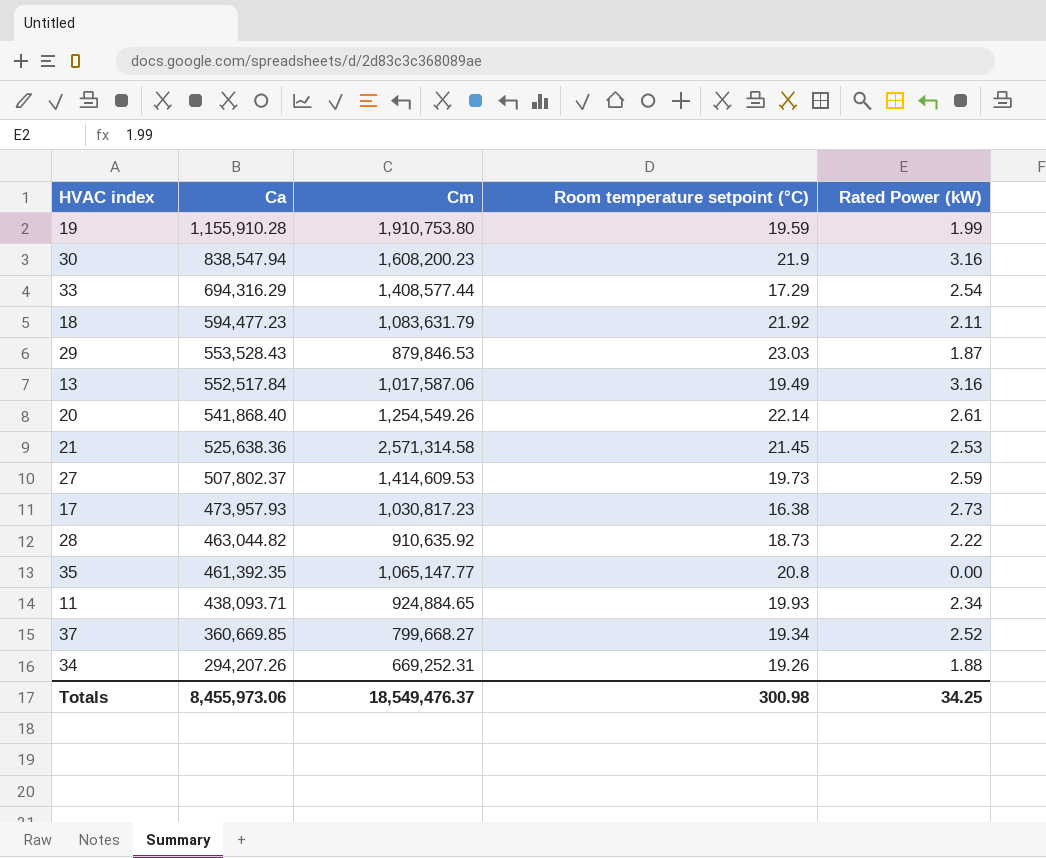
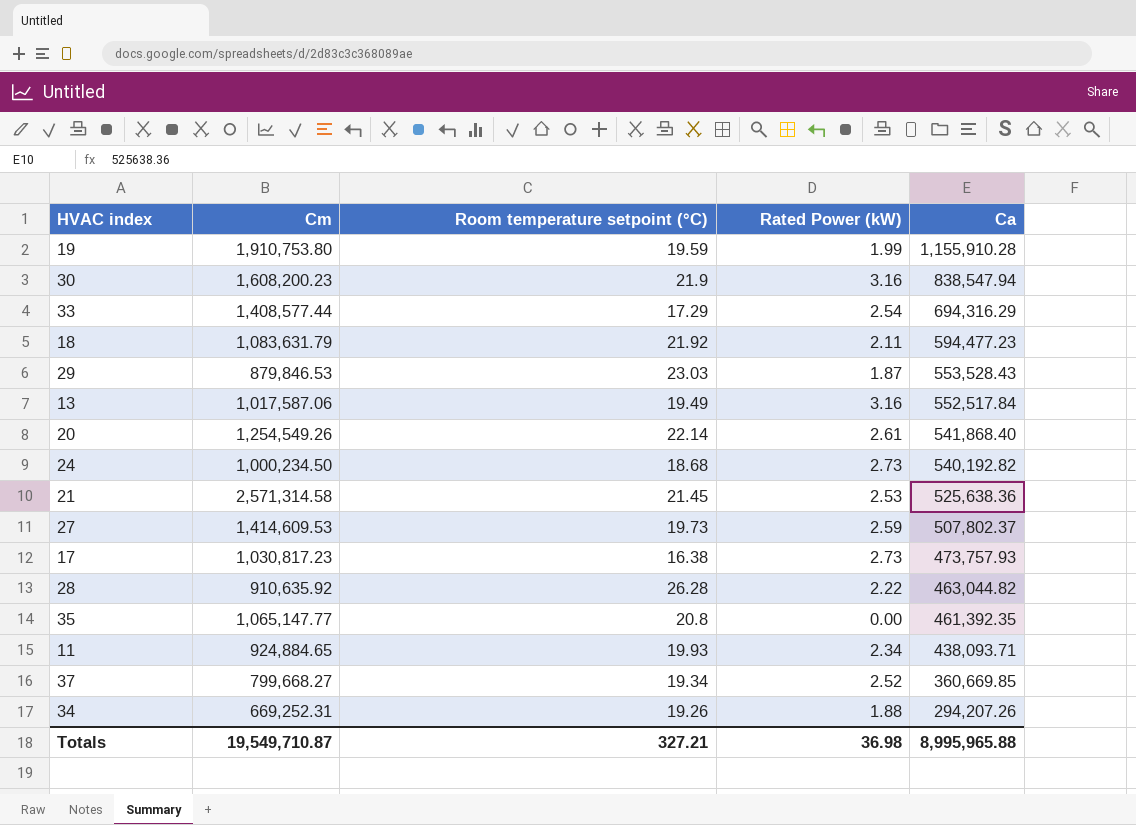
column Ca | position: 2 -> 5
row 24: none -> 1,000,234.50 | 18.68 | 2.73 | 540,192.82
17 | Ca: 473,957.93 -> 473,757.93
28 | Room temperature setpoint (°C): 18.73 -> 26.28
Totals | Cm: 18,549,476.37 -> 19,549,710.87
Totals | Room temperature setpoint (°C): 300.98 -> 327.21
Totals | Rated Power (kW): 34.25 -> 36.98
Totals | Ca: 8,455,973.06 -> 8,995,965.88

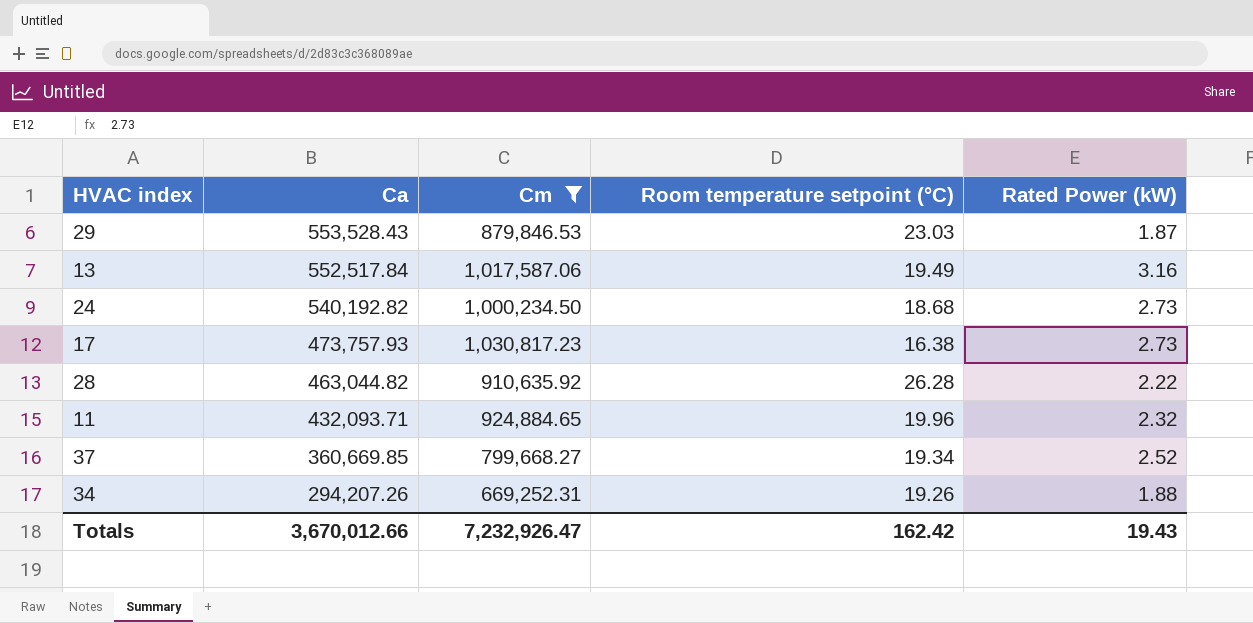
filter: none -> Cm <= 1,030,817.23
column Ca | position: 5 -> 2
11 | Ca: 438,093.71 -> 432,093.71
11 | Room temperature setpoint (°C): 19.93 -> 19.96
11 | Rated Power (kW): 2.34 -> 2.32
Totals | Ca: 8,995,965.88 -> 3,670,012.66
Totals | Cm: 19,549,710.87 -> 7,232,926.47
Totals | Room temperature setpoint (°C): 327.21 -> 162.42
Totals | Rated Power (kW): 36.98 -> 19.43

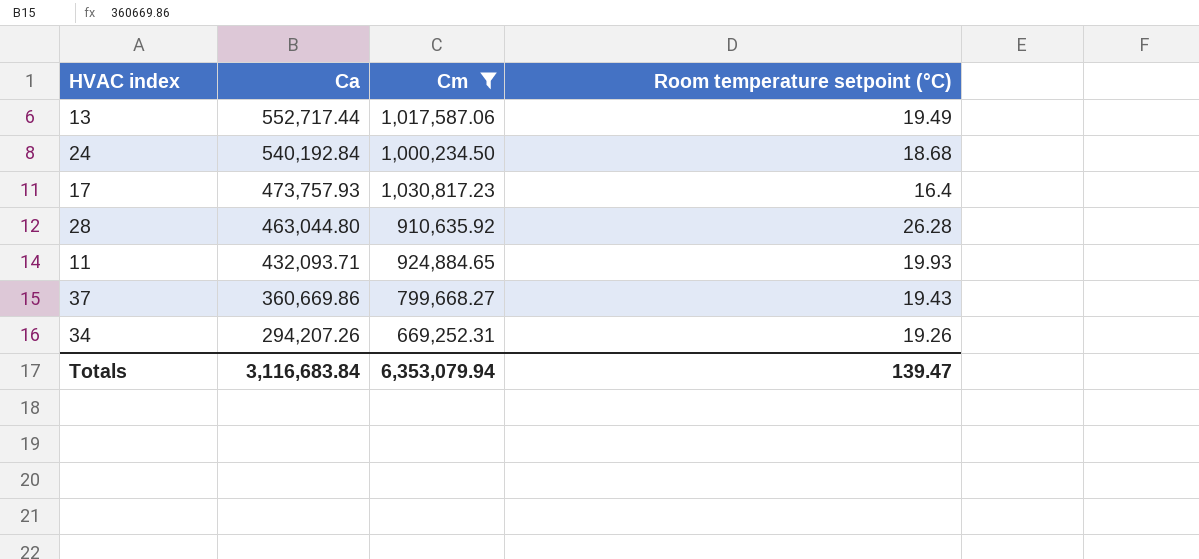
column Rated Power (kW) | position: 5 -> none
row 29: 553,528.43 | 879,846.53 | 23.03 | 1.87 -> none
13 | Ca: 552,517.84 -> 552,717.44
24 | Ca: 540,192.82 -> 540,192.84
17 | Room temperature setpoint (°C): 16.38 -> 16.4
28 | Ca: 463,044.82 -> 463,044.80
11 | Room temperature setpoint (°C): 19.96 -> 19.93
37 | Ca: 360,669.85 -> 360,669.86
37 | Room temperature setpoint (°C): 19.34 -> 19.43
Totals | Ca: 3,670,012.66 -> 3,116,683.84
Totals | Cm: 7,232,926.47 -> 6,353,079.94
Totals | Room temperature setpoint (°C): 162.42 -> 139.47

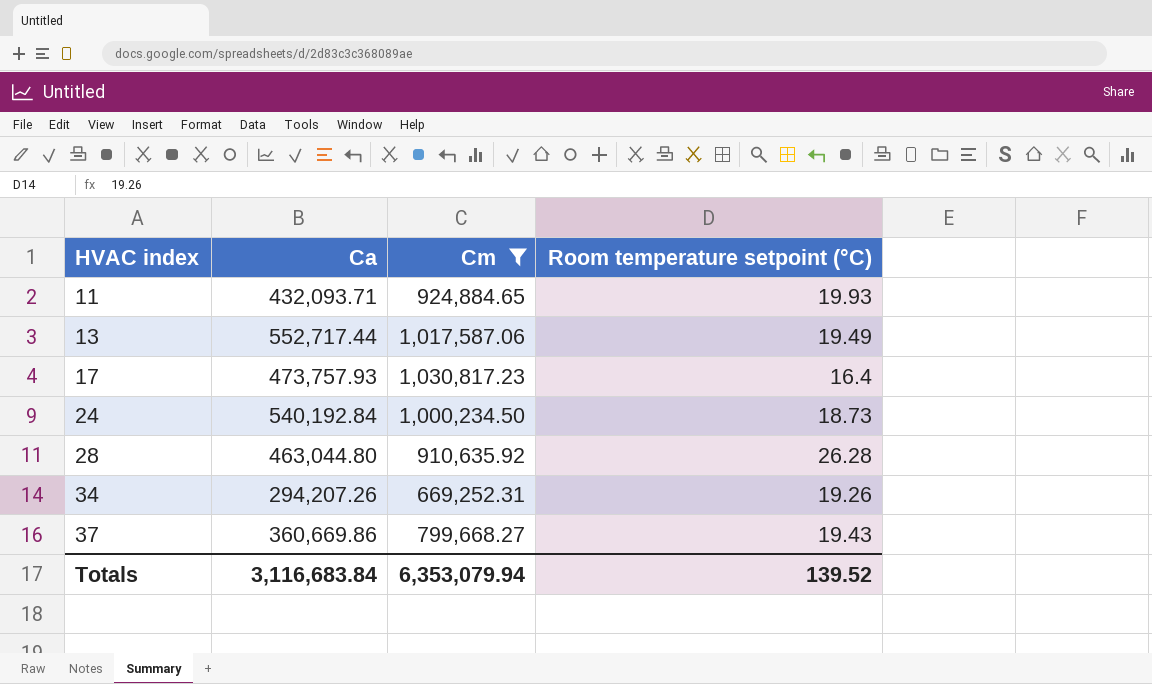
row order: Ca descending -> HVAC index ascending
24 | Room temperature setpoint (°C): 18.68 -> 18.73
Totals | Room temperature setpoint (°C): 139.47 -> 139.52

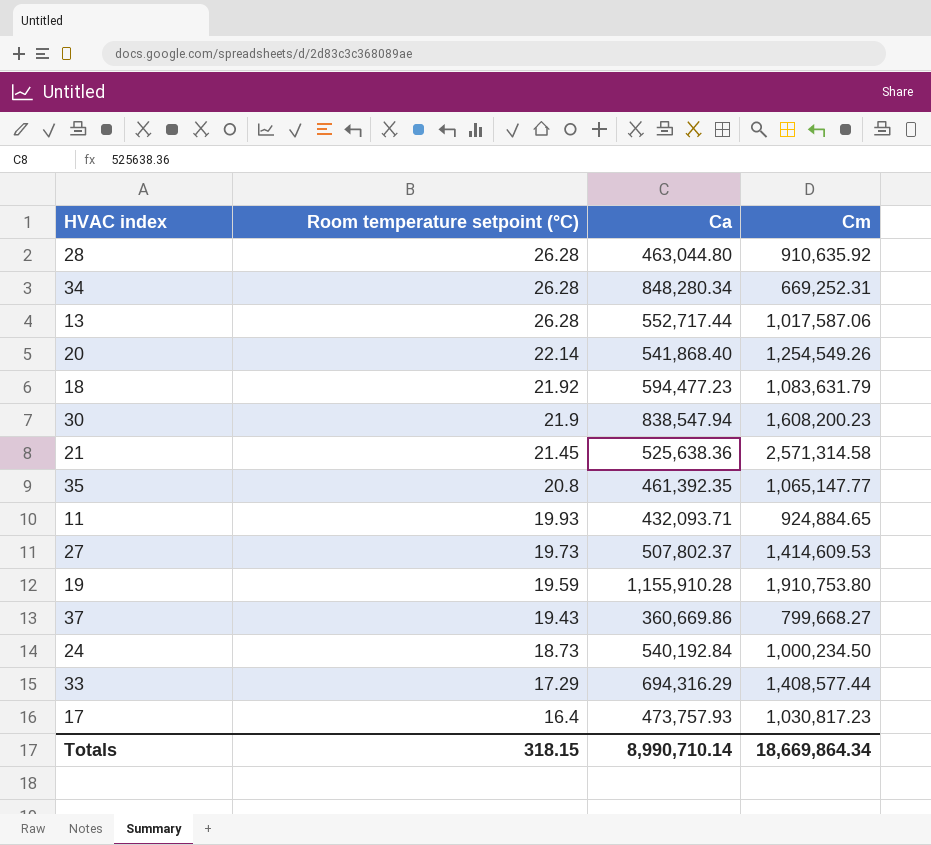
filter: Cm <= 1,030,817.23 -> none
row order: HVAC index ascending -> Room temperature setpoint (°C) descending
column Room temperature setpoint (°C) | position: 4 -> 2
34 | Room temperature setpoint (°C): 19.26 -> 26.28
34 | Ca: 294,207.26 -> 848,280.34
13 | Room temperature setpoint (°C): 19.49 -> 26.28
Totals | Room temperature setpoint (°C): 139.52 -> 318.15
Totals | Ca: 3,116,683.84 -> 8,990,710.14
Totals | Cm: 6,353,079.94 -> 18,669,864.34

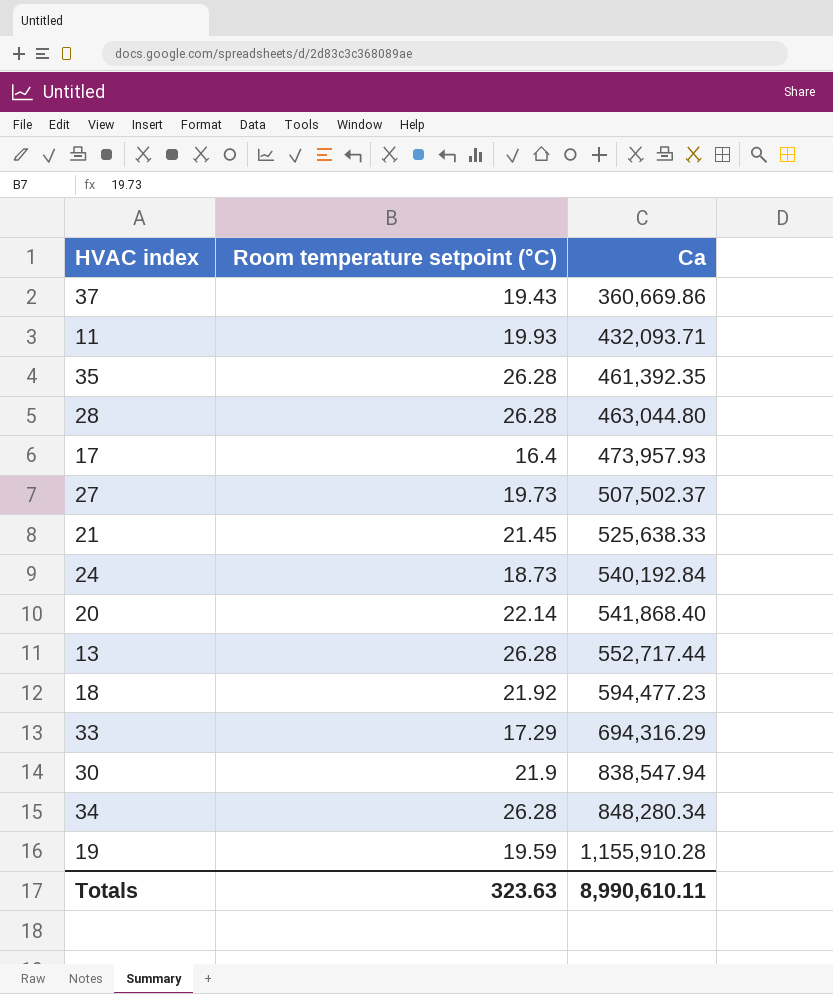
row order: Room temperature setpoint (°C) descending -> Ca ascending
column Cm | position: 4 -> none
35 | Room temperature setpoint (°C): 20.8 -> 26.28
17 | Ca: 473,757.93 -> 473,957.93
27 | Ca: 507,802.37 -> 507,502.37
21 | Ca: 525,638.36 -> 525,638.33
Totals | Room temperature setpoint (°C): 318.15 -> 323.63
Totals | Ca: 8,990,710.14 -> 8,990,610.11

